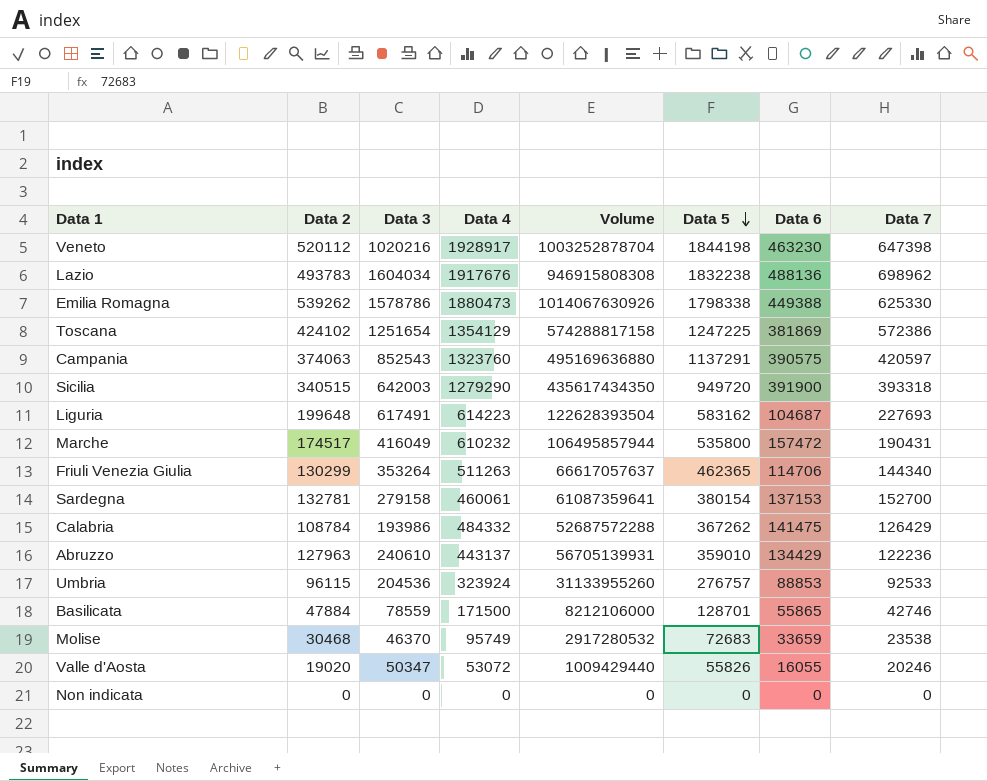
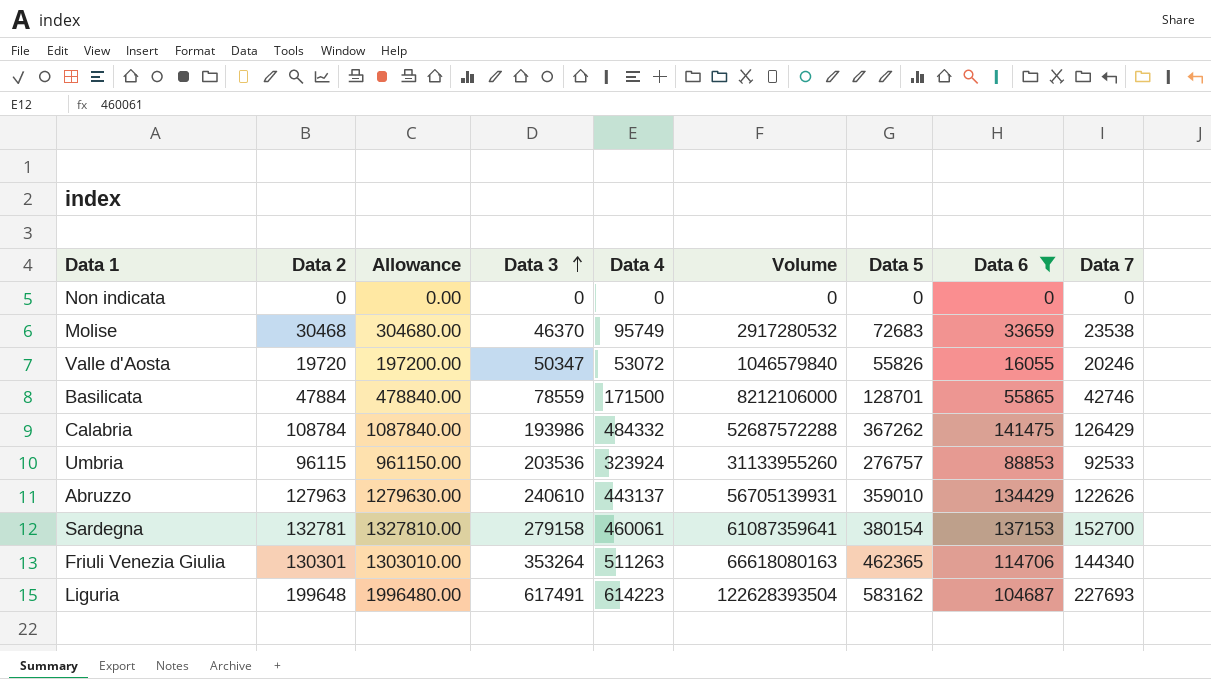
filter: none -> Data 6 <= 141475
row order: Data 5 descending -> Data 3 ascending
column Allowance | formula: none -> [Data 2] * 10
Valle d'Aosta | Data 2: 19020 -> 19720
Valle d'Aosta | Volume: 1009429440 -> 1046579840
Umbria | Data 3: 204536 -> 203536
Abruzzo | Data 7: 122236 -> 122626
Friuli Venezia Giulia | Data 2: 130299 -> 130301
Friuli Venezia Giulia | Volume: 66617057637 -> 66618080163

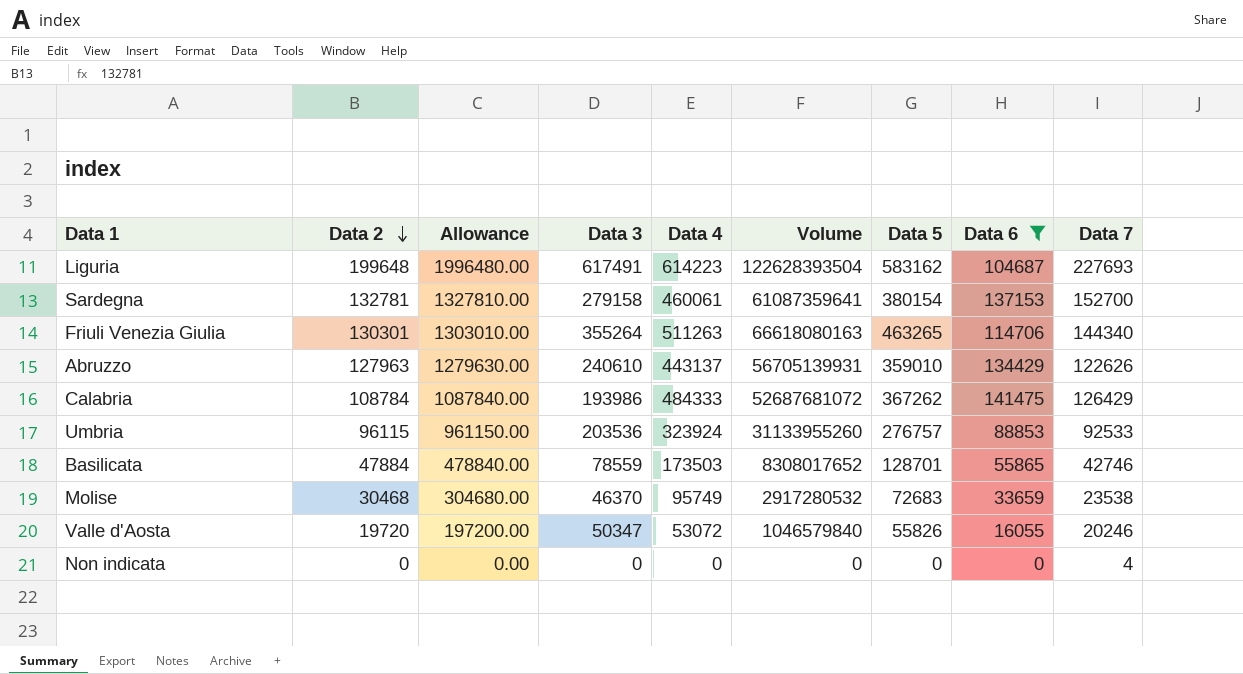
row order: Data 3 ascending -> Data 2 descending
Friuli Venezia Giulia | Data 3: 353264 -> 355264
Friuli Venezia Giulia | Data 5: 462365 -> 463265
Calabria | Data 4: 484332 -> 484333
Calabria | Volume: 52687572288 -> 52687681072
Basilicata | Data 4: 171500 -> 173503
Basilicata | Volume: 8212106000 -> 8308017652
Non indicata | Data 7: 0 -> 4

